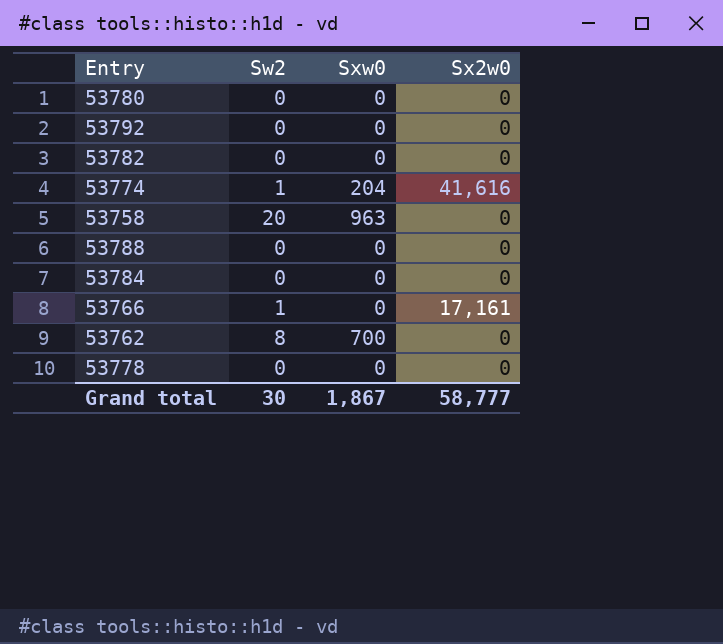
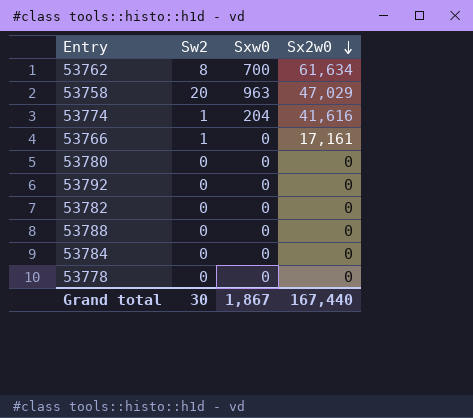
row order: none -> Sx2w0 descending
53762 | Sx2w0: 0 -> 61,634
53758 | Sx2w0: 0 -> 47,029
Grand total | Sx2w0: 58,777 -> 167,440

